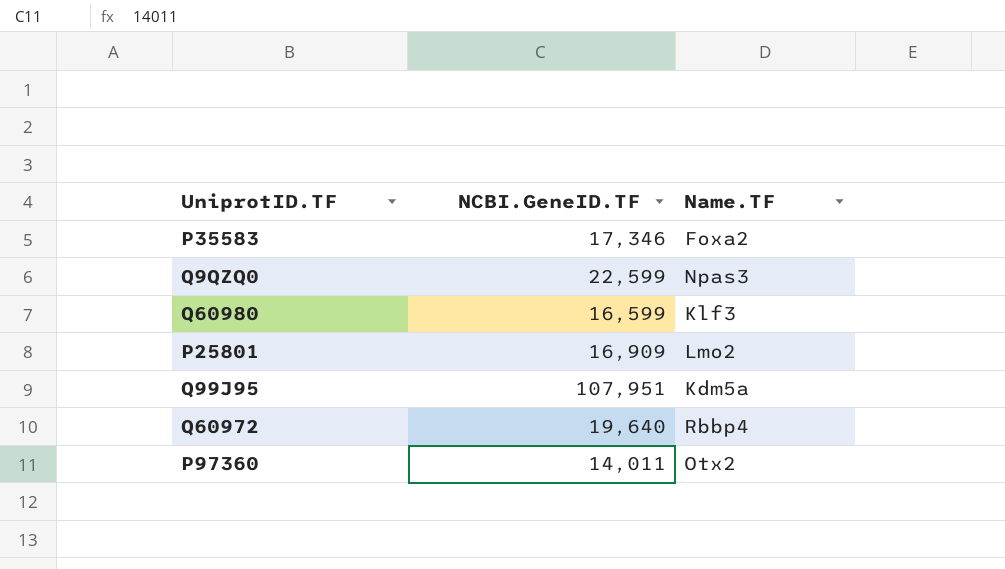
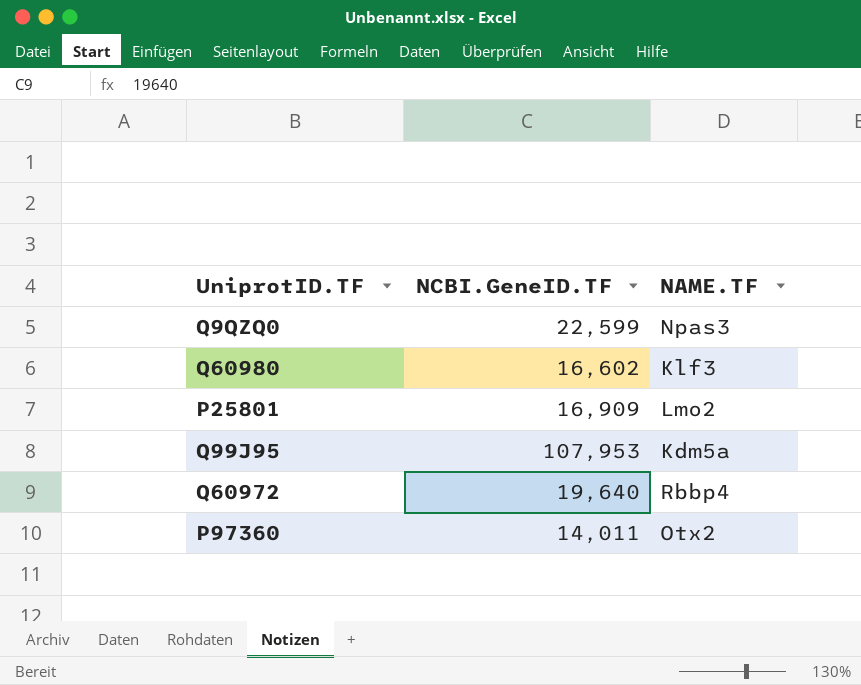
column name: Name.TF -> NAME.TF
row P35583: 17,346 | Foxa2 -> none
Q60980 | NCBI.GeneID.TF: 16,599 -> 16,602
Q99J95 | NCBI.GeneID.TF: 107,951 -> 107,953

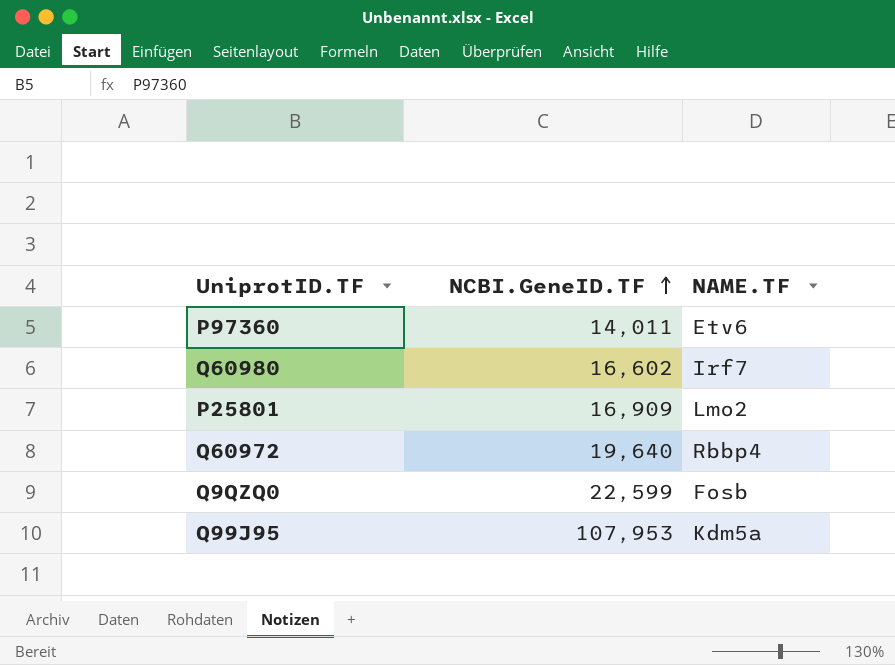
row order: none -> NCBI.GeneID.TF ascending
P97360 | NAME.TF: Otx2 -> Etv6
Q60980 | NAME.TF: Klf3 -> Irf7
Q9QZQ0 | NAME.TF: Npas3 -> Fosb

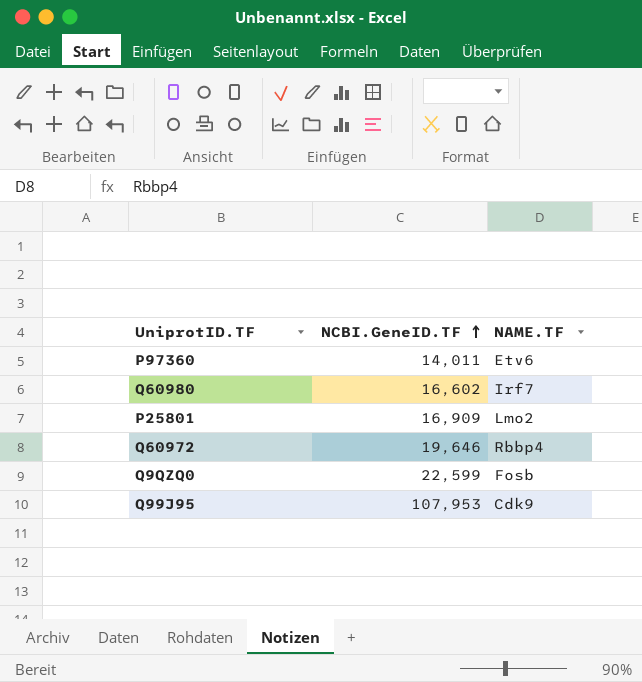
Q60972 | NCBI.GeneID.TF: 19,640 -> 19,646
Q99J95 | NAME.TF: Kdm5a -> Cdk9

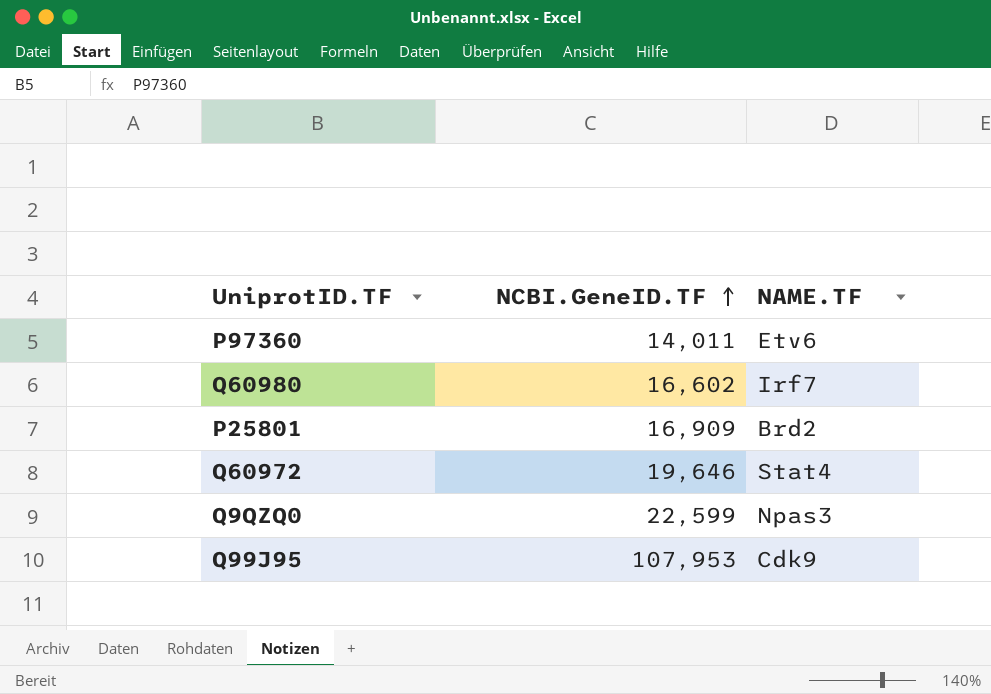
P25801 | NAME.TF: Lmo2 -> Brd2
Q60972 | NAME.TF: Rbbp4 -> Stat4
Q9QZQ0 | NAME.TF: Fosb -> Npas3

